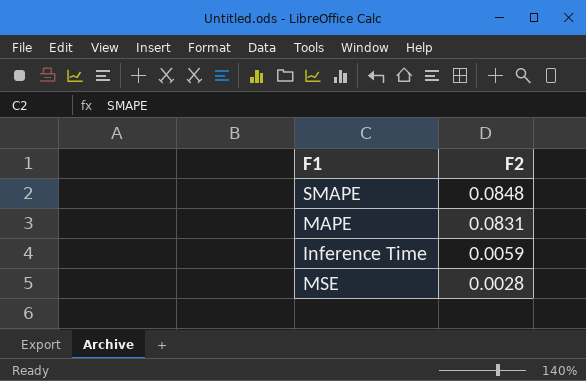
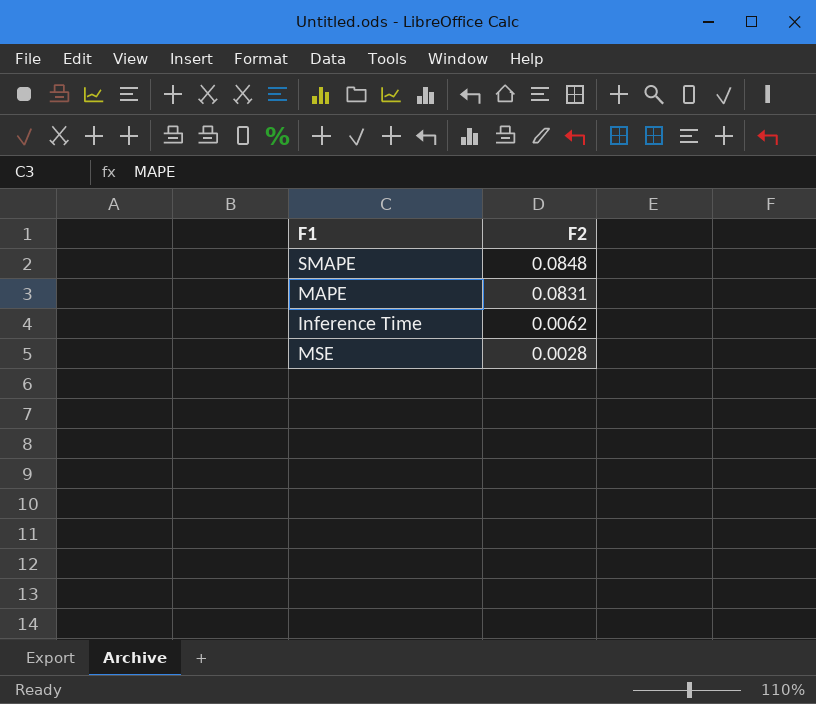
Inference Time | F2: 0.0059 -> 0.0062

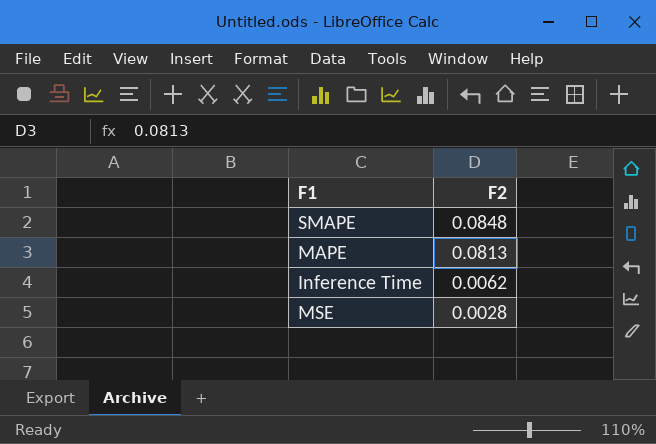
MAPE | F2: 0.0831 -> 0.0813

